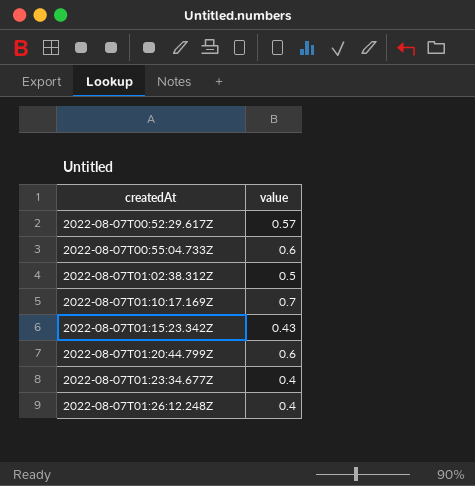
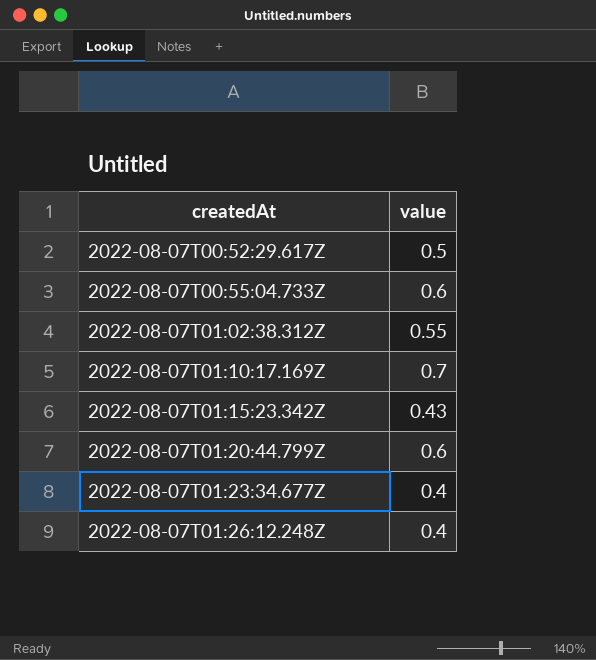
2022-08-07T00:52:29.617Z | value: 0.57 -> 0.5
2022-08-07T01:02:38.312Z | value: 0.5 -> 0.55

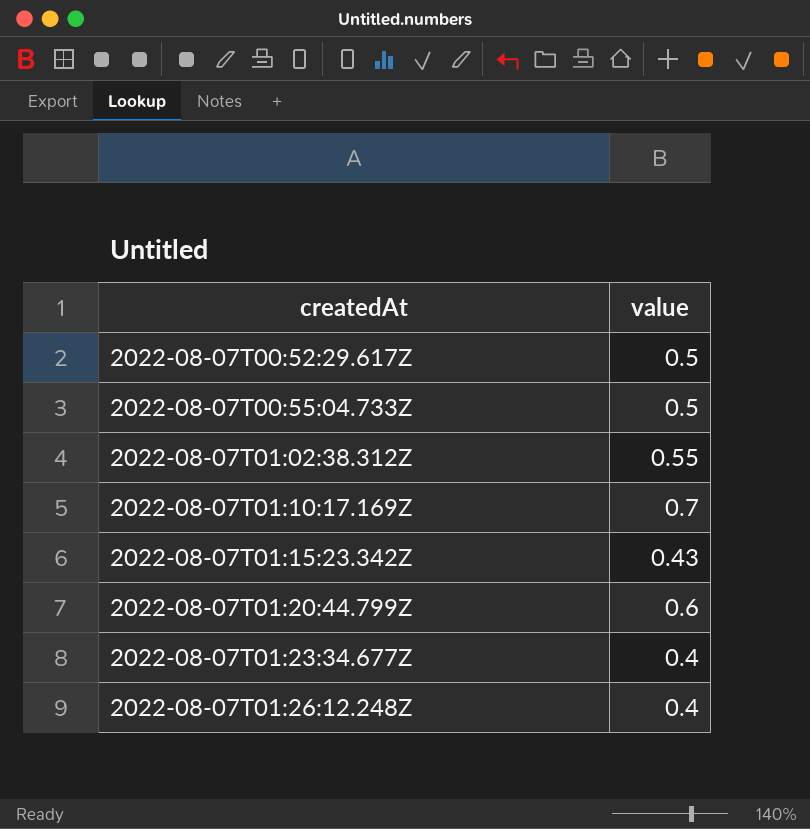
2022-08-07T00:55:04.733Z | value: 0.6 -> 0.5

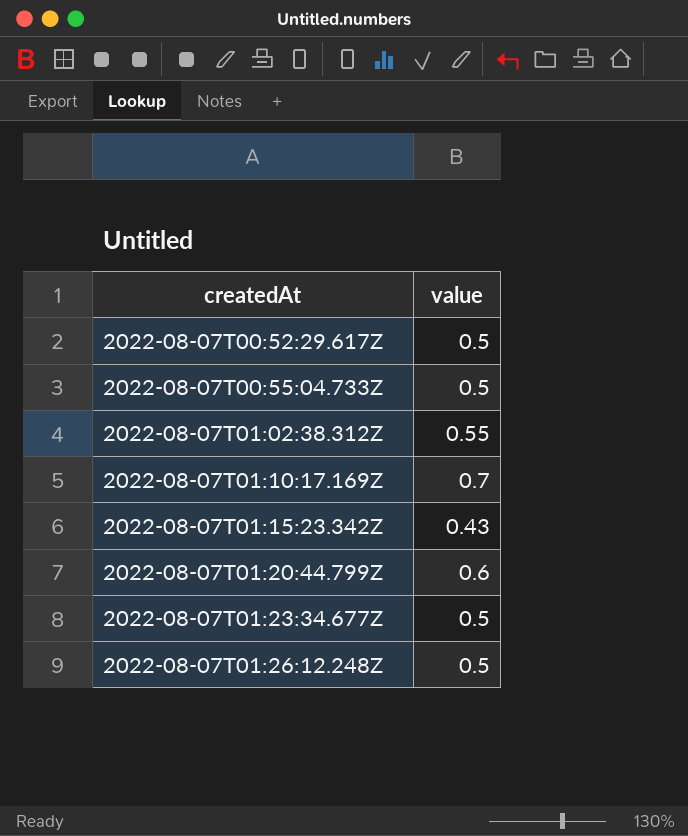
2022-08-07T01:23:34.677Z | value: 0.4 -> 0.5
2022-08-07T01:26:12.248Z | value: 0.4 -> 0.5

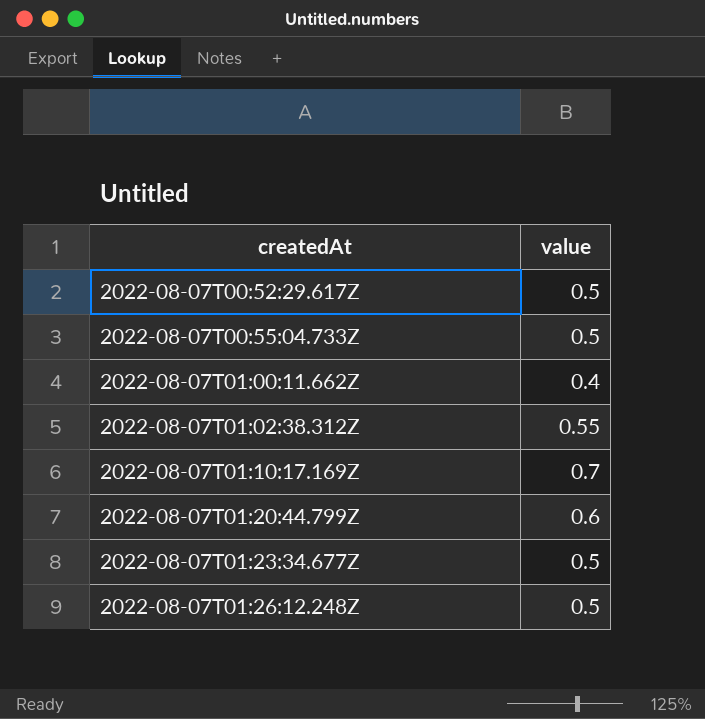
row 2022-08-07T01:15:23.342Z: 0.43 -> none
row 2022-08-07T01:00:11.662Z: none -> 0.4

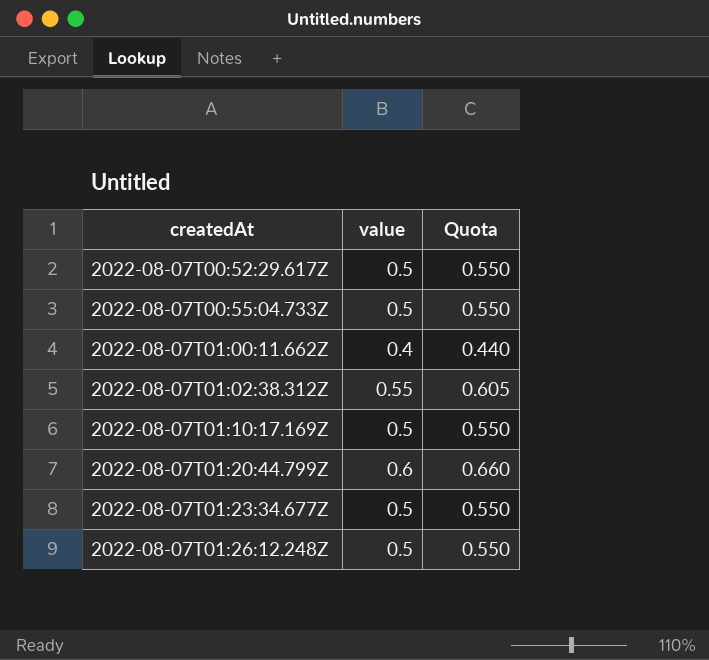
column Quota | formula: none -> [value] * 1.1
2022-08-07T01:10:17.169Z | value: 0.7 -> 0.5

